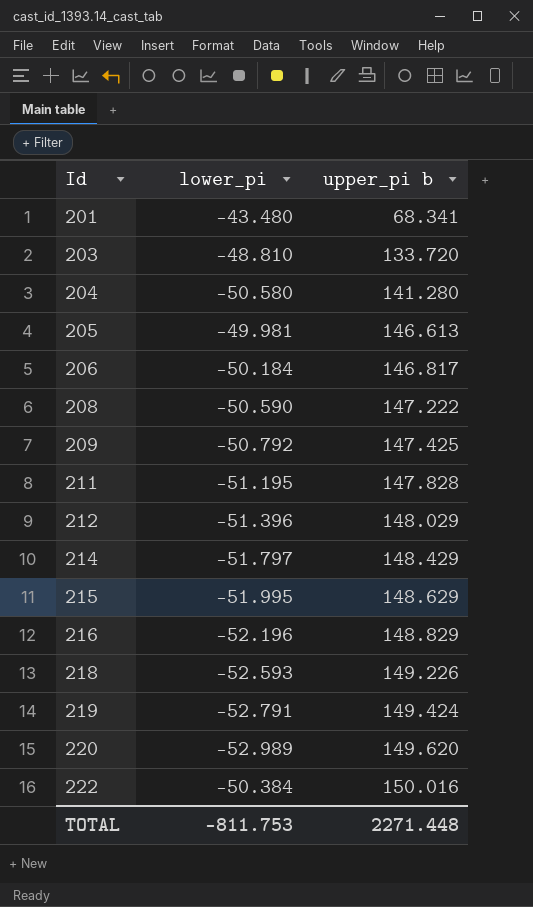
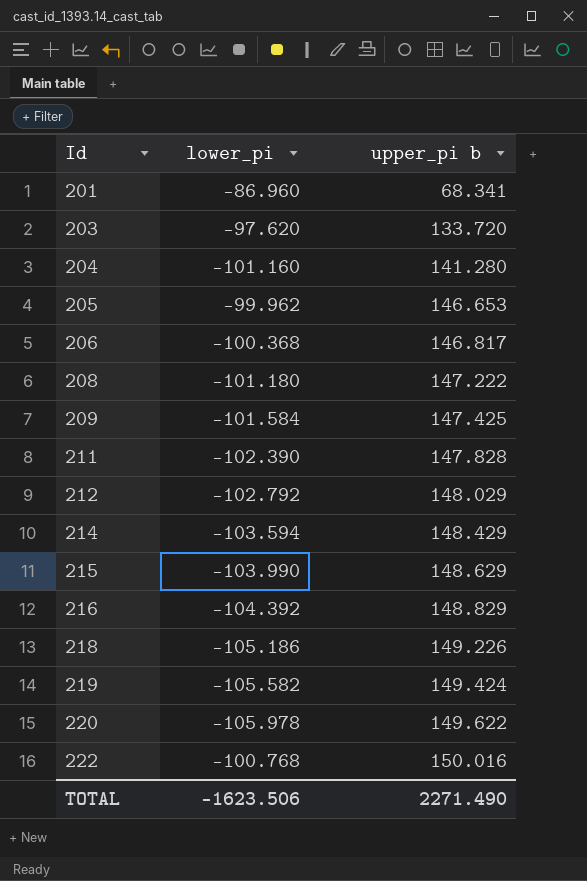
201 | lower_pi: -43.480 -> -86.960
203 | lower_pi: -48.810 -> -97.620
204 | lower_pi: -50.580 -> -101.160
205 | lower_pi: -49.981 -> -99.962
205 | upper_pi b: 146.613 -> 146.653
206 | lower_pi: -50.184 -> -100.368
208 | lower_pi: -50.590 -> -101.180
209 | lower_pi: -50.792 -> -101.584
211 | lower_pi: -51.195 -> -102.390
212 | lower_pi: -51.396 -> -102.792
214 | lower_pi: -51.797 -> -103.594
215 | lower_pi: -51.995 -> -103.990
216 | lower_pi: -52.196 -> -104.392
218 | lower_pi: -52.593 -> -105.186
219 | lower_pi: -52.791 -> -105.582
220 | lower_pi: -52.989 -> -105.978
220 | upper_pi b: 149.620 -> 149.622
222 | lower_pi: -50.384 -> -100.768
TOTAL | lower_pi: -811.753 -> -1623.506
TOTAL | upper_pi b: 2271.448 -> 2271.490

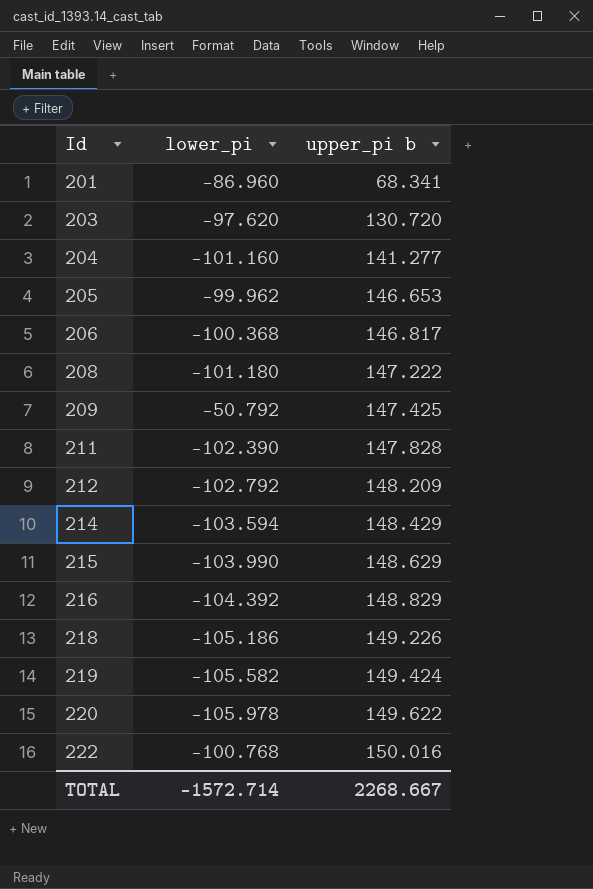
203 | upper_pi b: 133.720 -> 130.720
204 | upper_pi b: 141.280 -> 141.277
209 | lower_pi: -101.584 -> -50.792
212 | upper_pi b: 148.029 -> 148.209
TOTAL | lower_pi: -1623.506 -> -1572.714
TOTAL | upper_pi b: 2271.490 -> 2268.667

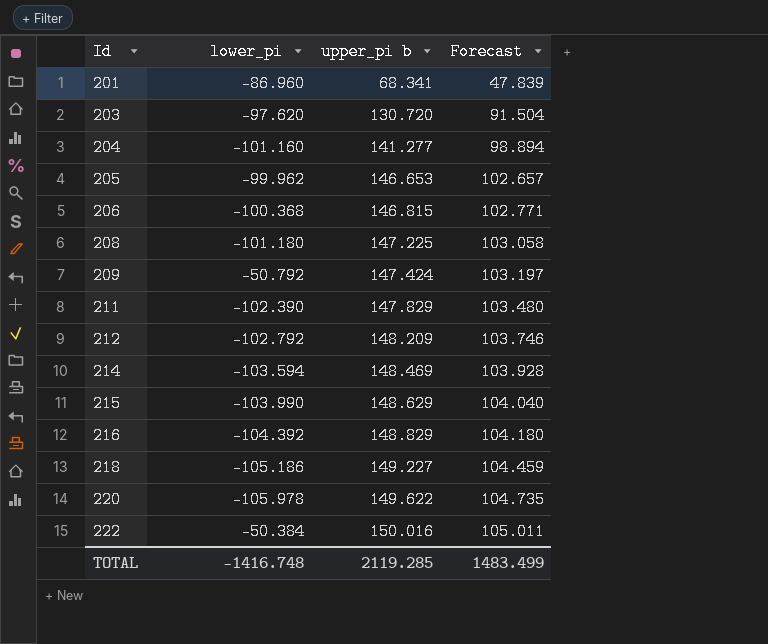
column Forecast | formula: none -> [upper_pi b] * 0.7
row 219: -105.582 | 149.424 -> none
206 | upper_pi b: 146.817 -> 146.815
208 | upper_pi b: 147.222 -> 147.225
209 | upper_pi b: 147.425 -> 147.424
211 | upper_pi b: 147.828 -> 147.829
214 | upper_pi b: 148.429 -> 148.469
218 | upper_pi b: 149.226 -> 149.227
222 | lower_pi: -100.768 -> -50.384
TOTAL | lower_pi: -1572.714 -> -1416.748
TOTAL | upper_pi b: 2268.667 -> 2119.285

